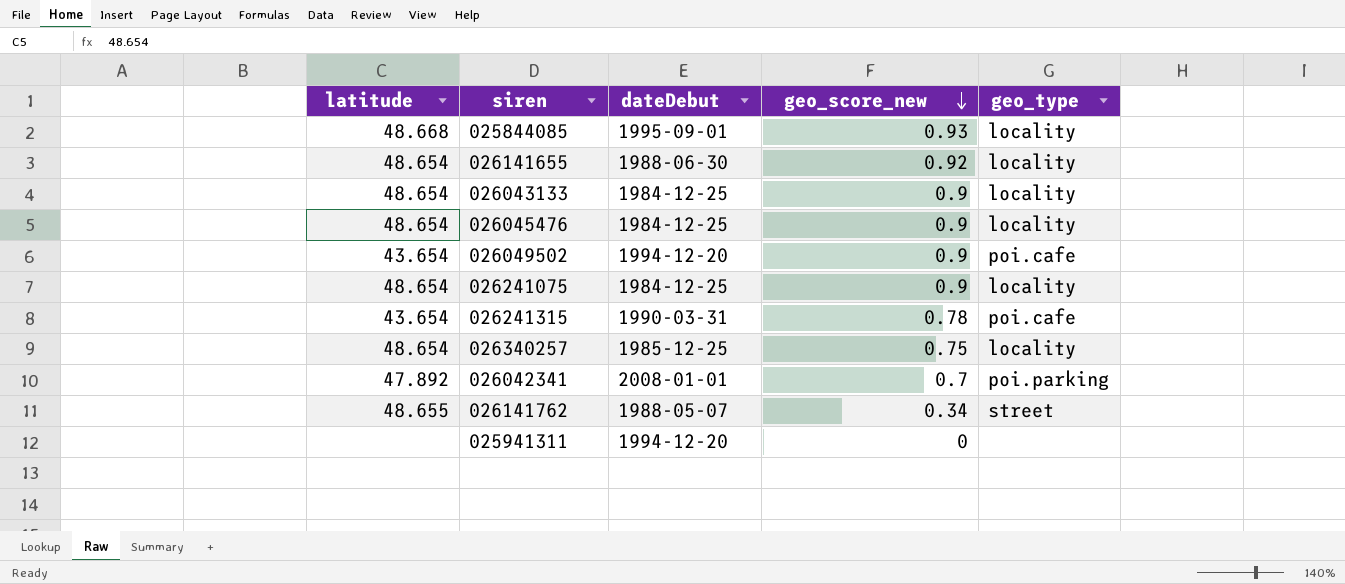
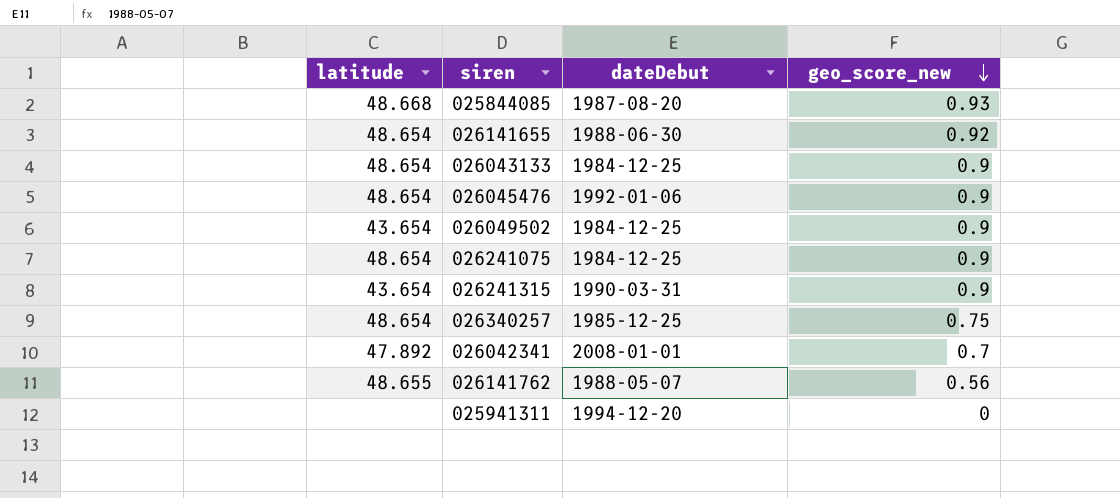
column geo_type | position: 5 -> none
025844085 | dateDebut: 1995-09-01 -> 1987-08-20
026045476 | dateDebut: 1984-12-25 -> 1992-01-06
026049502 | dateDebut: 1994-12-20 -> 1984-12-25
026241315 | geo_score_new: 0.78 -> 0.9
026141762 | geo_score_new: 0.34 -> 0.56

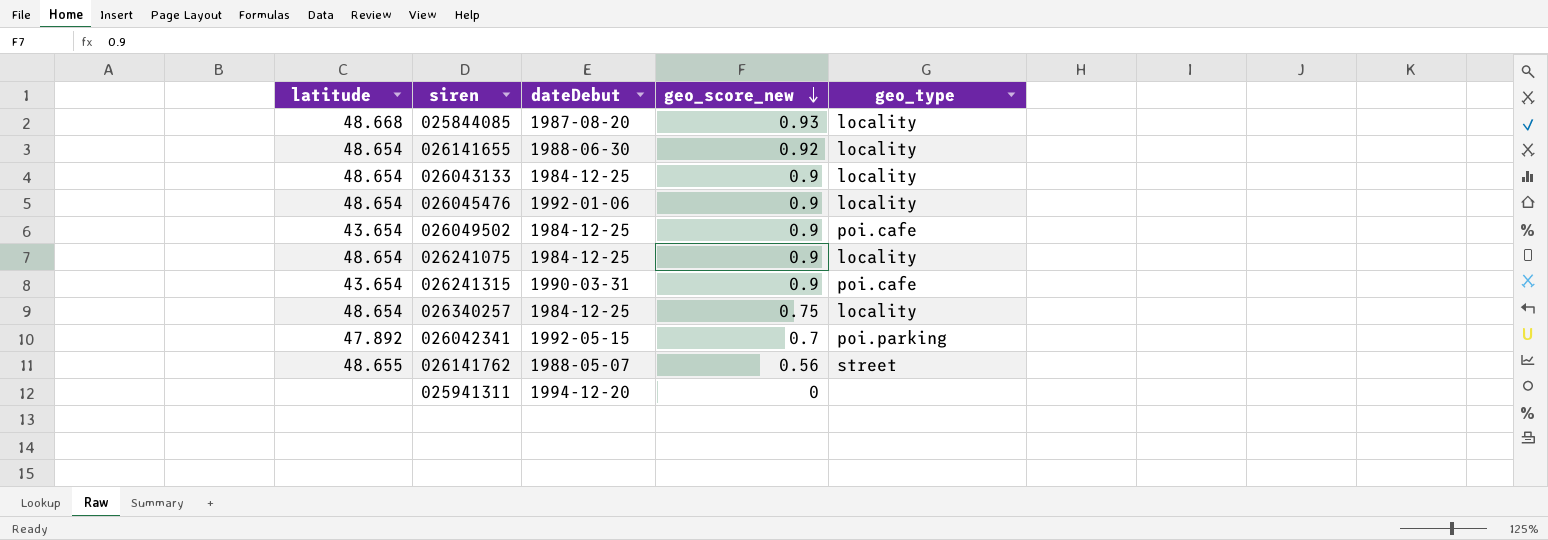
column geo_type | position: none -> 5
026340257 | dateDebut: 1985-12-25 -> 1984-12-25
026042341 | dateDebut: 2008-01-01 -> 1992-05-15

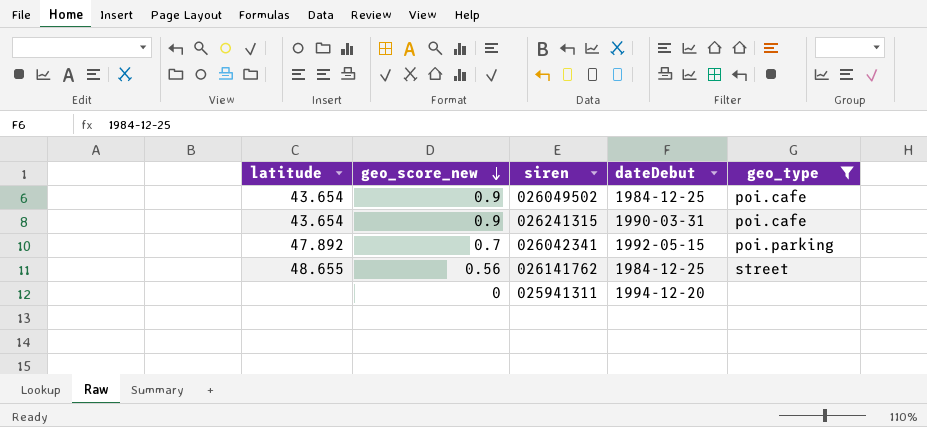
filter: none -> geo_type != locality
column geo_score_new | position: 4 -> 2
026141762 | dateDebut: 1988-05-07 -> 1984-12-25

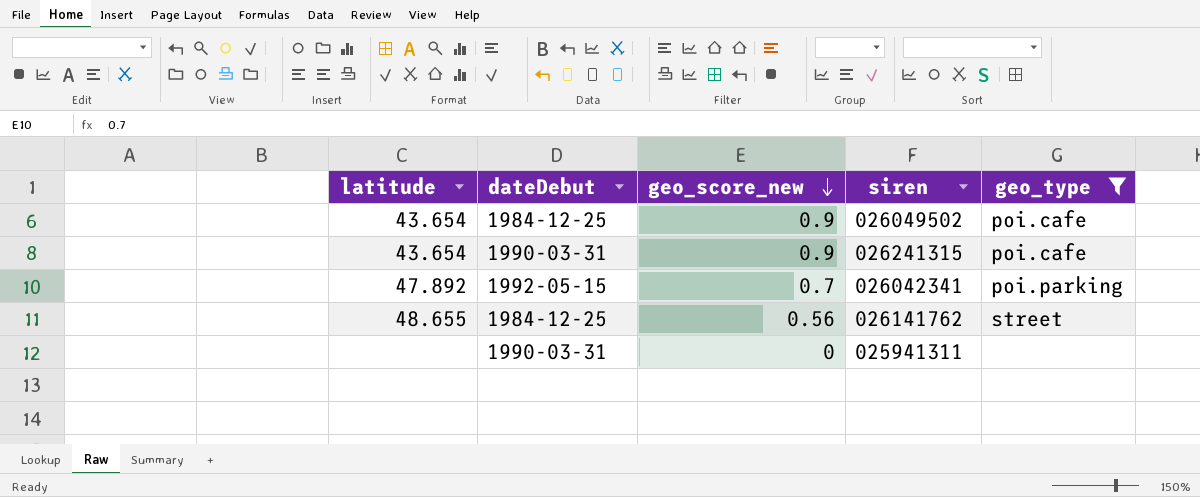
column dateDebut | position: 4 -> 2
025941311 | dateDebut: 1994-12-20 -> 1990-03-31

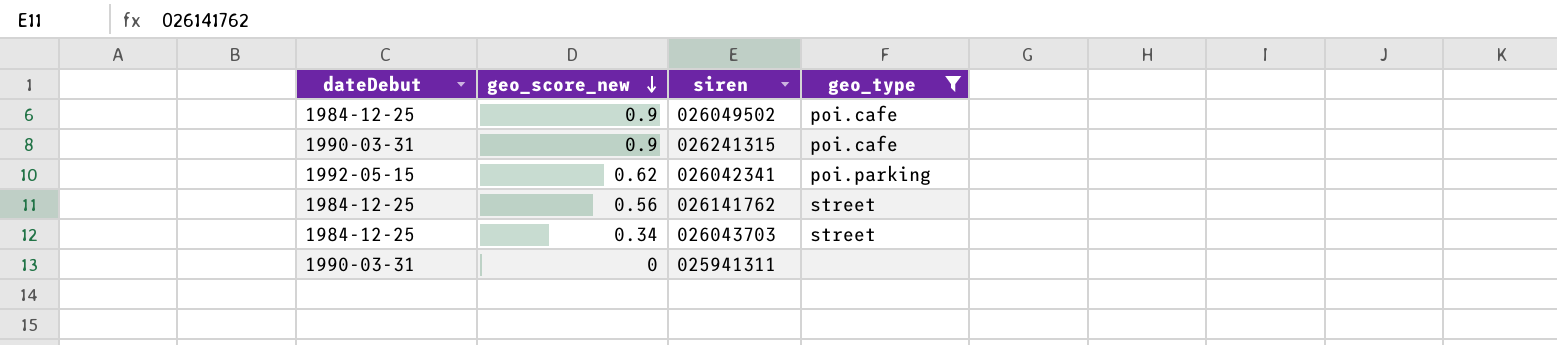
column latitude | position: 1 -> none
026042341 | geo_score_new: 0.7 -> 0.62
row 026043703: none -> 1984-12-25 | 0.34 | street

